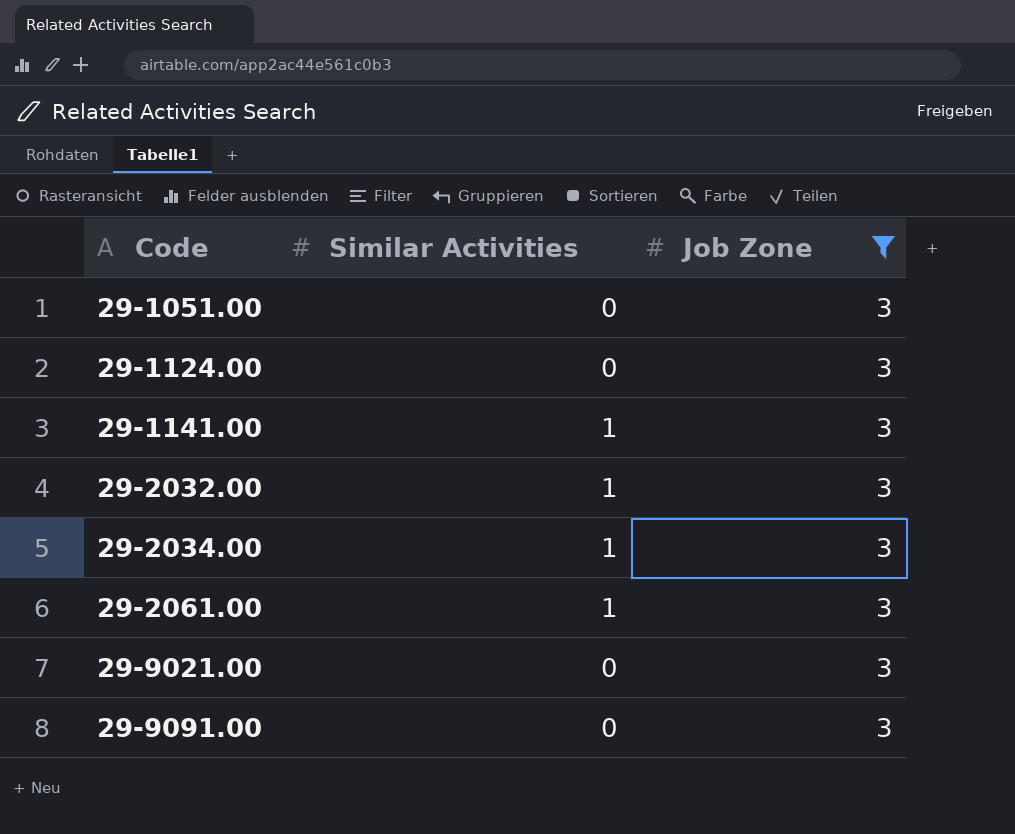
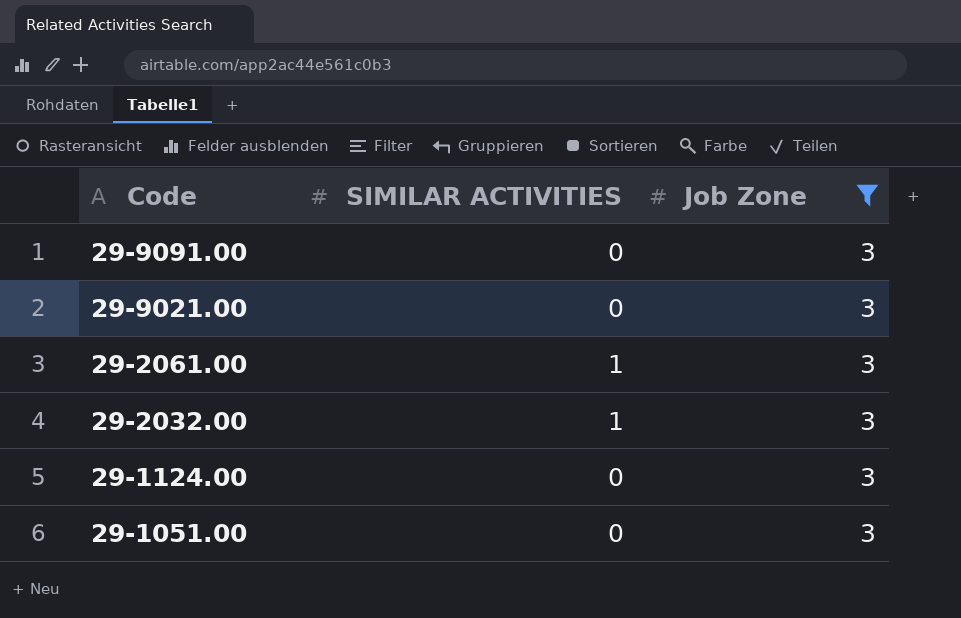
row order: Code ascending -> Code descending
column name: Similar Activities -> SIMILAR ACTIVITIES
row 29-1141.00: 1 | 3 -> none
row 29-2034.00: 1 | 3 -> none

